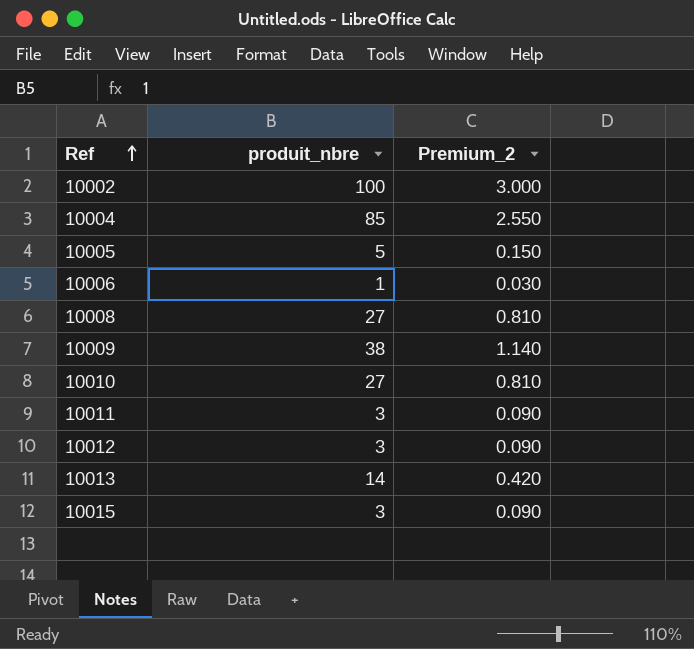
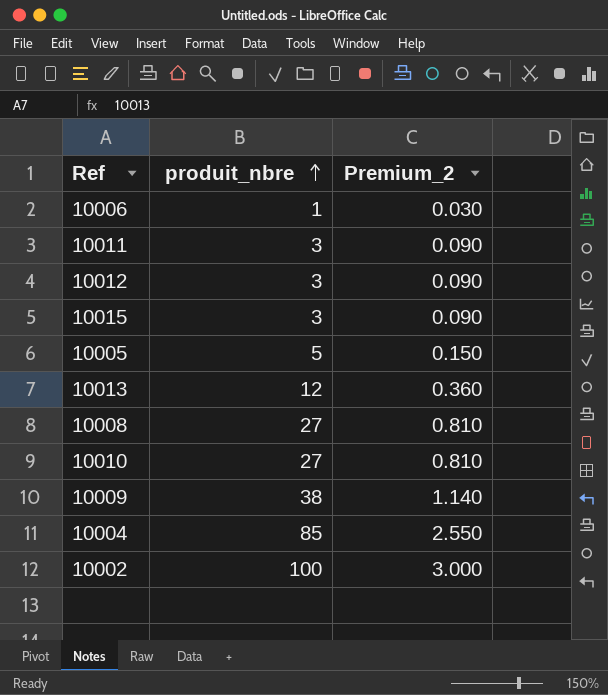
row order: Ref ascending -> produit_nbre ascending
10013 | produit_nbre: 14 -> 12
10013 | Premium_2: 0.420 -> 0.360

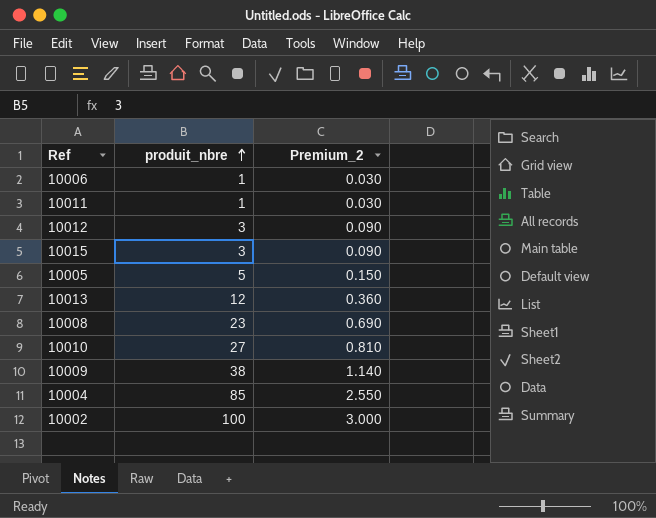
10011 | produit_nbre: 3 -> 1
10011 | Premium_2: 0.090 -> 0.030
10008 | produit_nbre: 27 -> 23
10008 | Premium_2: 0.810 -> 0.690

